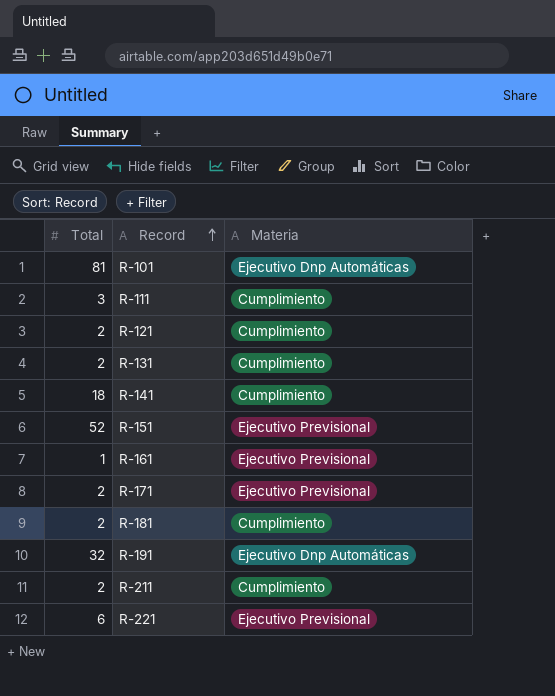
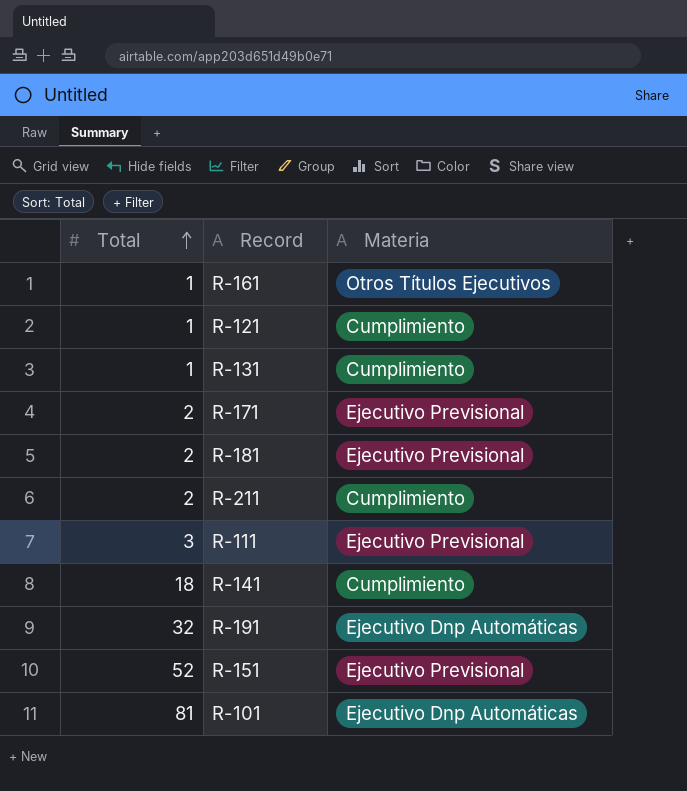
row order: Record ascending -> Total ascending
row R-221: 6 | Ejecutivo Previsional -> none
R-161 | Materia: Ejecutivo Previsional -> Otros Títulos Ejecutivos
R-121 | Total: 2 -> 1
R-131 | Total: 2 -> 1
R-181 | Materia: Cumplimiento -> Ejecutivo Previsional
R-111 | Materia: Cumplimiento -> Ejecutivo Previsional

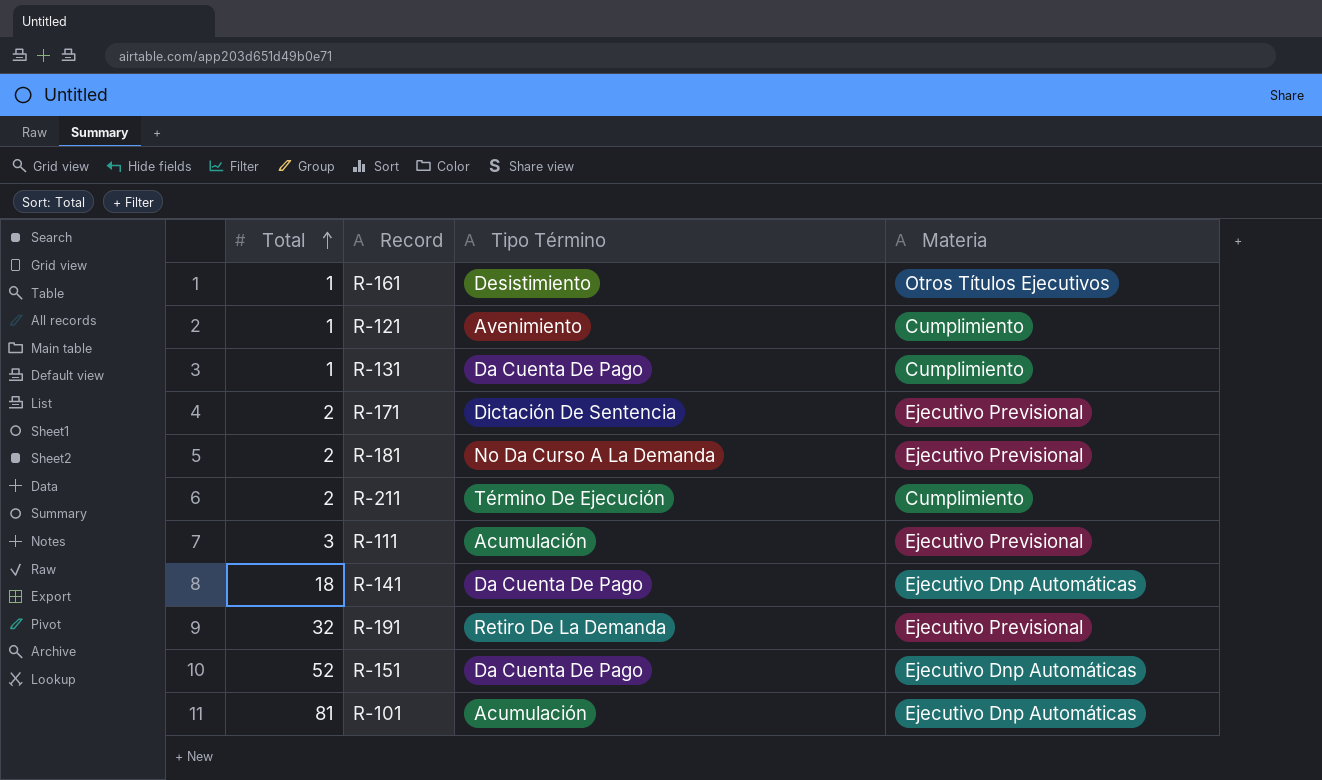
column Tipo Término | position: none -> 3
R-141 | Materia: Cumplimiento -> Ejecutivo Dnp Automáticas
R-191 | Materia: Ejecutivo Dnp Automáticas -> Ejecutivo Previsional
R-151 | Materia: Ejecutivo Previsional -> Ejecutivo Dnp Automáticas

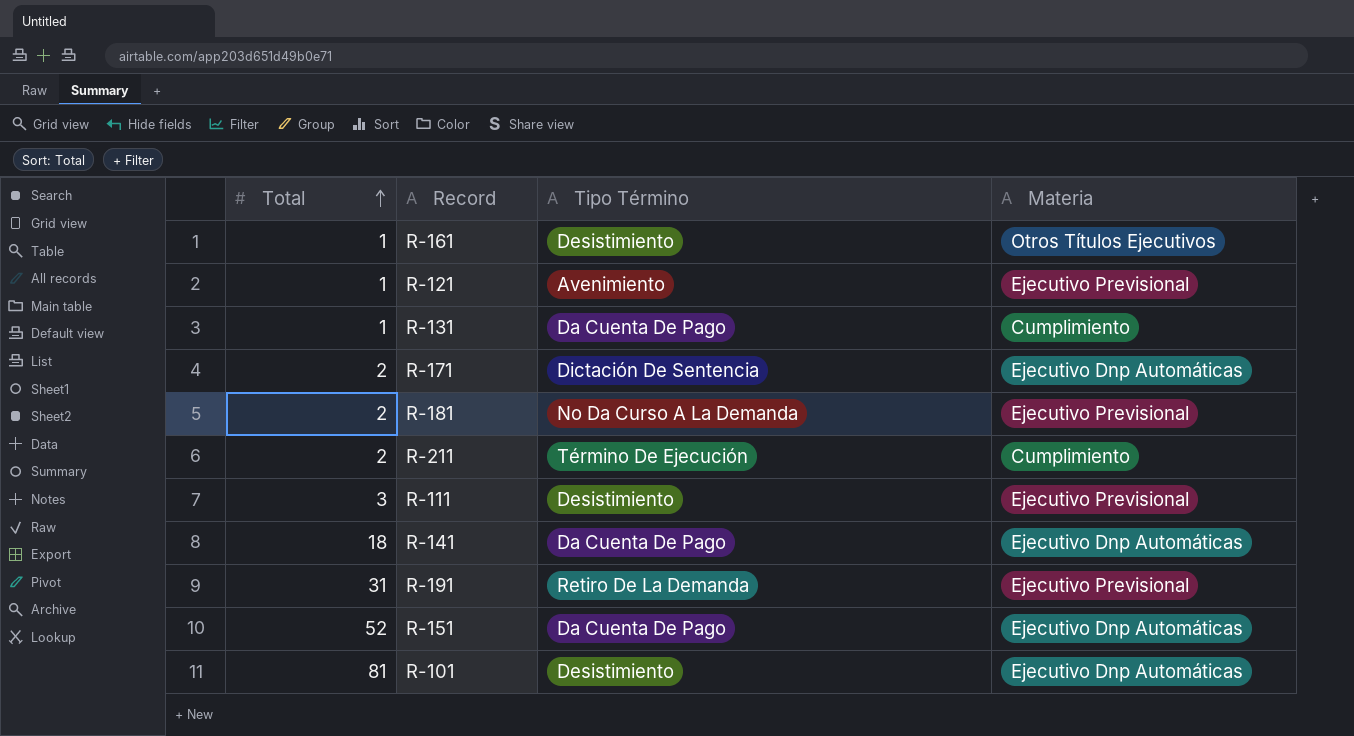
R-121 | Materia: Cumplimiento -> Ejecutivo Previsional
R-171 | Materia: Ejecutivo Previsional -> Ejecutivo Dnp Automáticas
R-111 | Tipo Término: Acumulación -> Desistimiento
R-191 | Total: 32 -> 31
R-101 | Tipo Término: Acumulación -> Desistimiento

